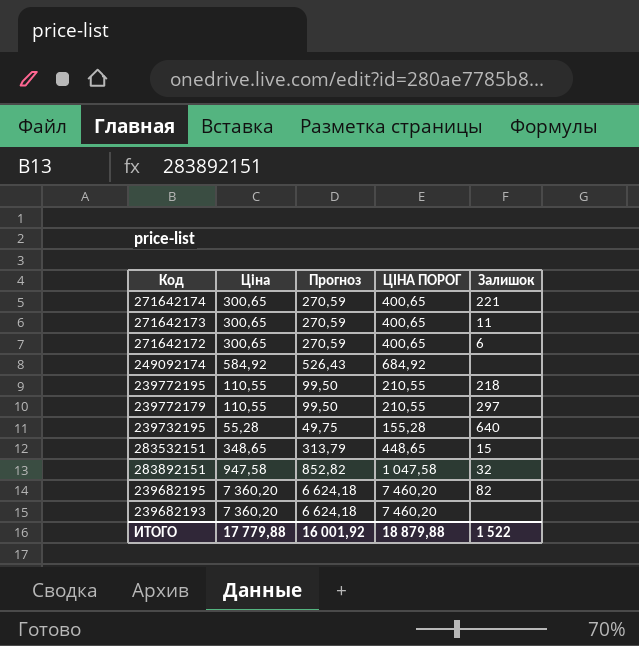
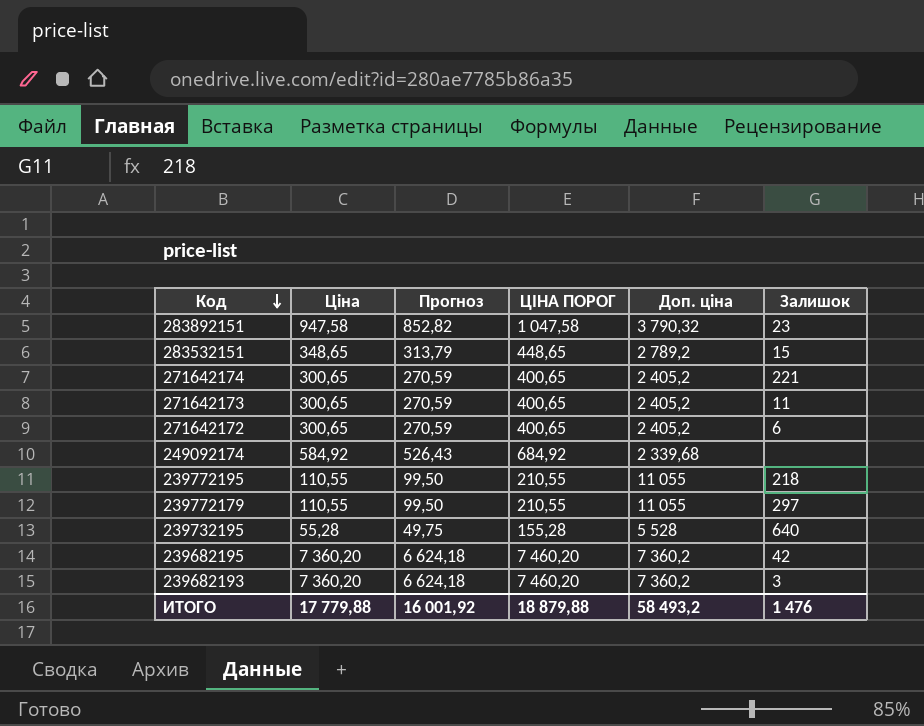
row order: none -> Код descending
column Доп. ціна | position: none -> 5
283892151 | Залишок: 32 -> 23
239682195 | Залишок: 82 -> 42
239682193 | Залишок: none -> 3
ИТОГО | Залишок: 1 522 -> 1 476

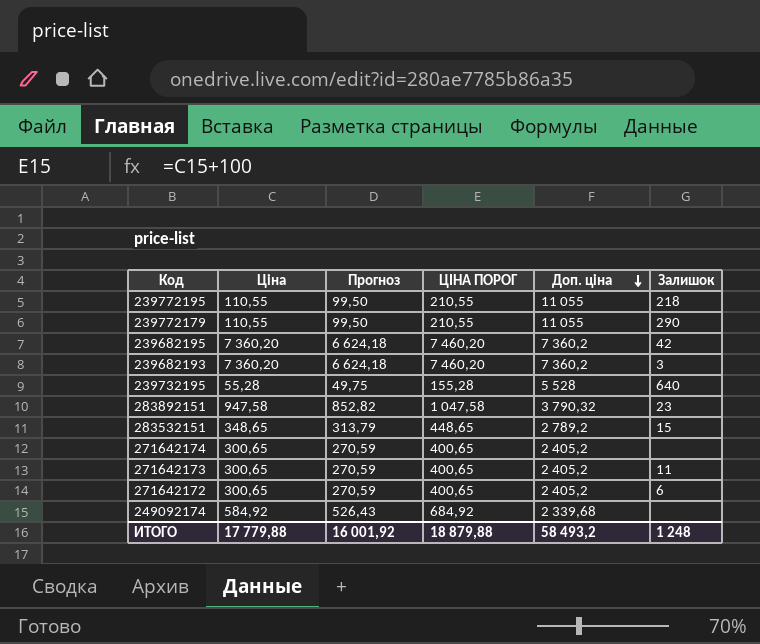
row order: Код descending -> Доп. ціна descending
239772179 | Залишок: 297 -> 290
271642174 | Залишок: 221 -> none
ИТОГО | Залишок: 1 476 -> 1 248

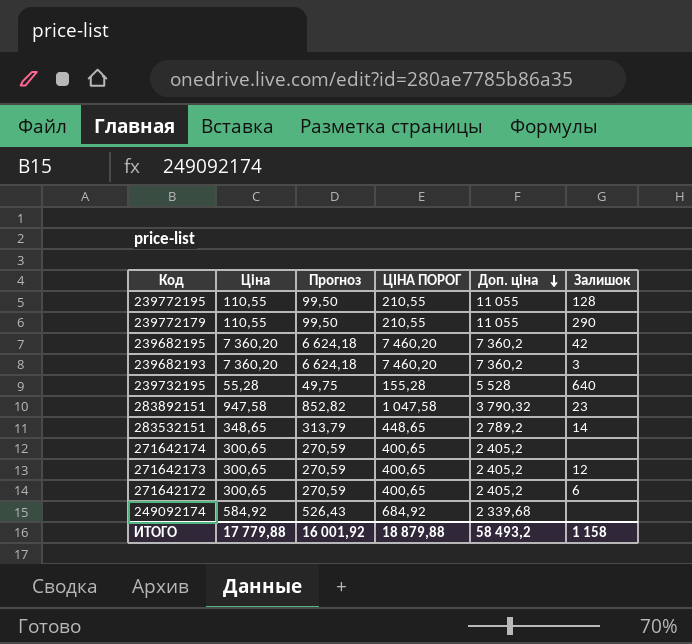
239772195 | Залишок: 218 -> 128
283532151 | Залишок: 15 -> 14
271642173 | Залишок: 11 -> 12
ИТОГО | Залишок: 1 248 -> 1 158

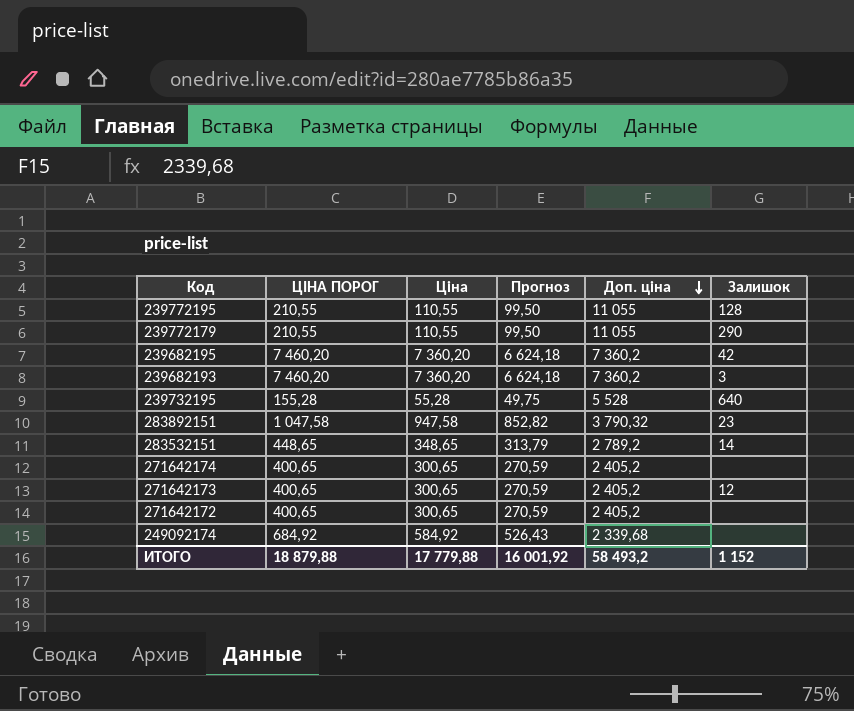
column ЦІНА ПОРОГ | position: 4 -> 2
271642172 | Залишок: 6 -> none
ИТОГО | Залишок: 1 158 -> 1 152

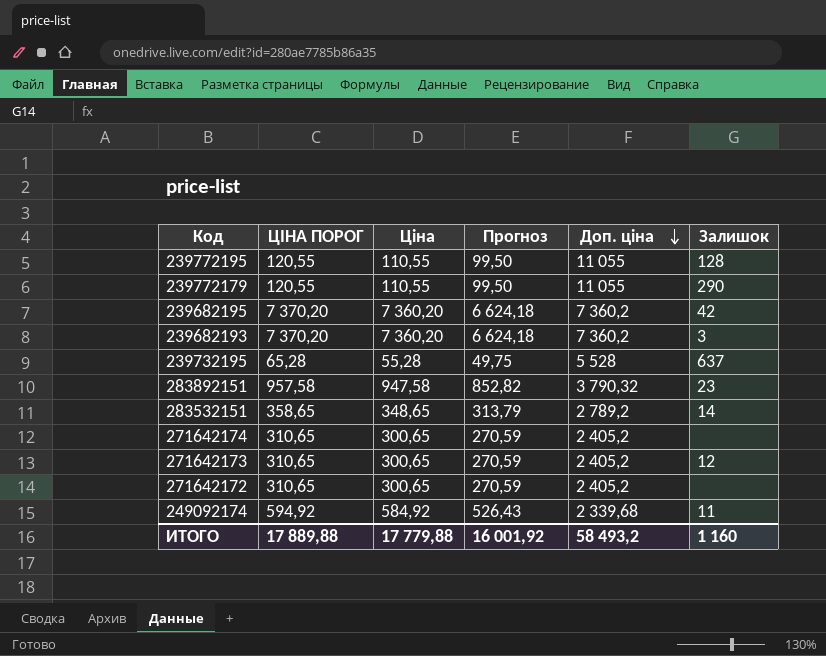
column ЦІНА ПОРОГ | formula: [Ціна] + 100 -> [Ціна] + 10
239732195 | Залишок: 640 -> 637
249092174 | Залишок: none -> 11
ИТОГО | ЦІНА ПОРОГ: 18 879,88 -> 17 889,88
ИТОГО | Залишок: 1 152 -> 1 160

